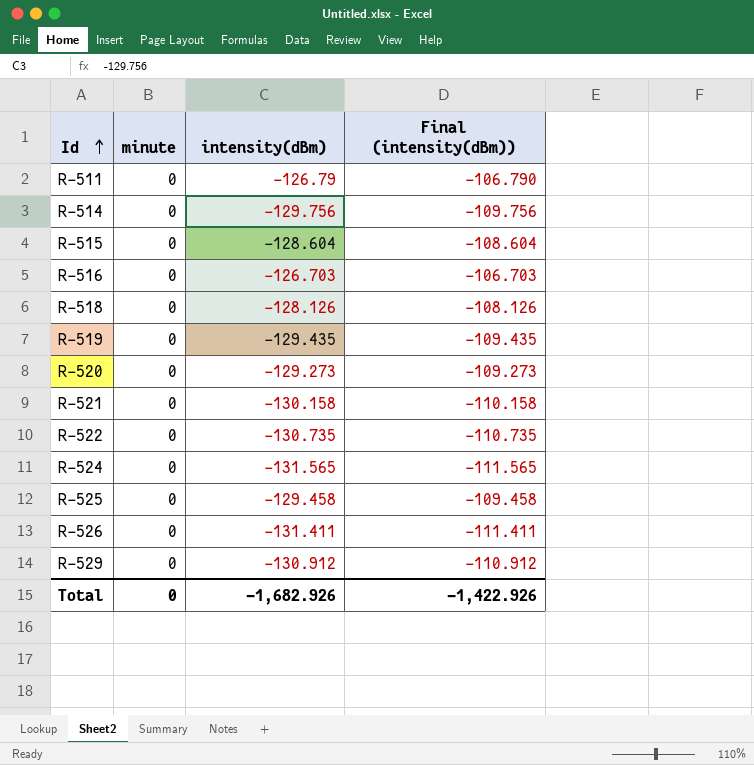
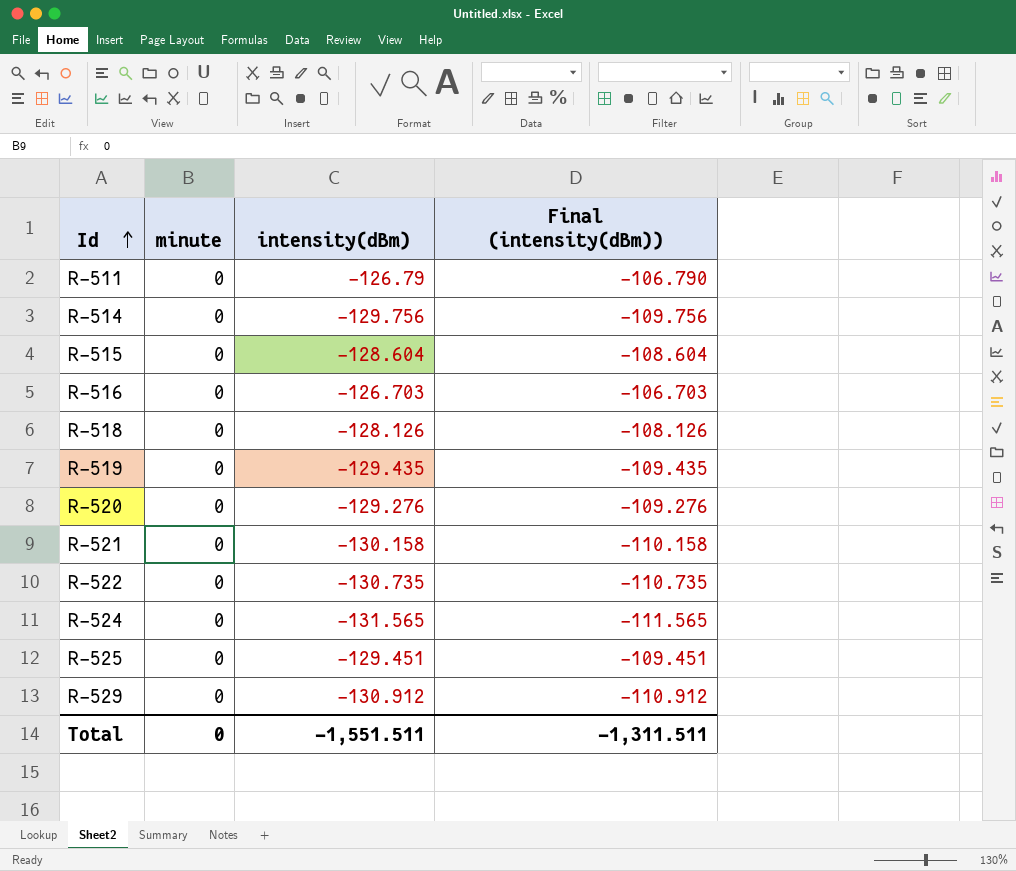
row R-526: 0 | -131.411 | -111.411 -> none
R-520 | intensity(dBm): -129.273 -> -129.276
R-520 | Final (intensity(dBm)): -109.273 -> -109.276
R-525 | intensity(dBm): -129.458 -> -129.451
R-525 | Final (intensity(dBm)): -109.458 -> -109.451
Total | intensity(dBm): -1,682.926 -> -1,551.511
Total | Final (intensity(dBm)): -1,422.926 -> -1,311.511

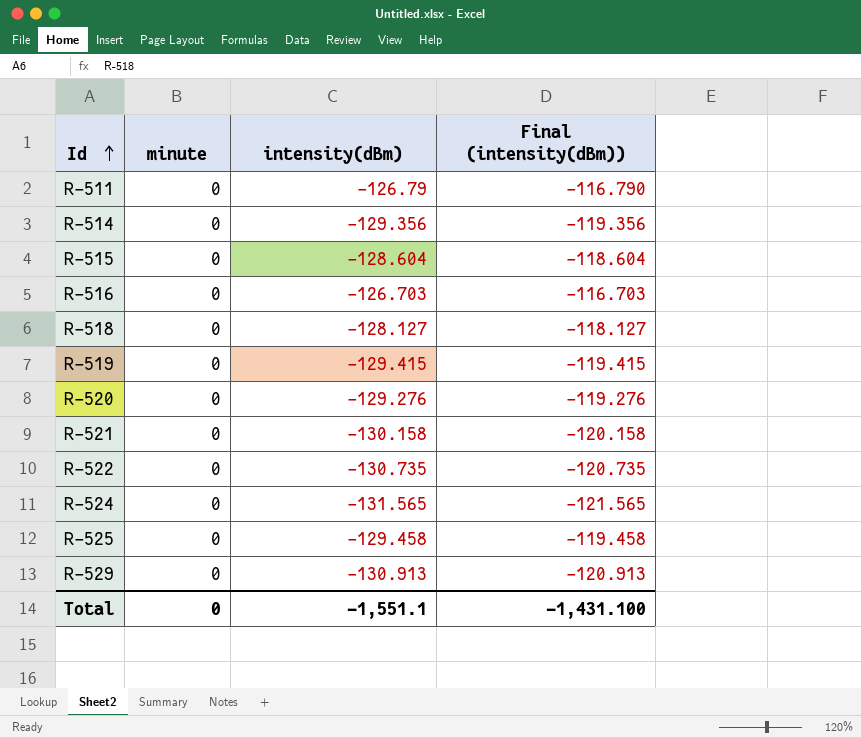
column Final (intensity(dBm)) | formula: [intensity(dBm)] + 20 -> [intensity(dBm)] + 10
R-514 | intensity(dBm): -129.756 -> -129.356
R-518 | intensity(dBm): -128.126 -> -128.127
R-519 | intensity(dBm): -129.435 -> -129.415
R-525 | intensity(dBm): -129.451 -> -129.458
R-529 | intensity(dBm): -130.912 -> -130.913
Total | intensity(dBm): -1,551.511 -> -1,551.1
Total | Final (intensity(dBm)): -1,311.511 -> -1,431.100

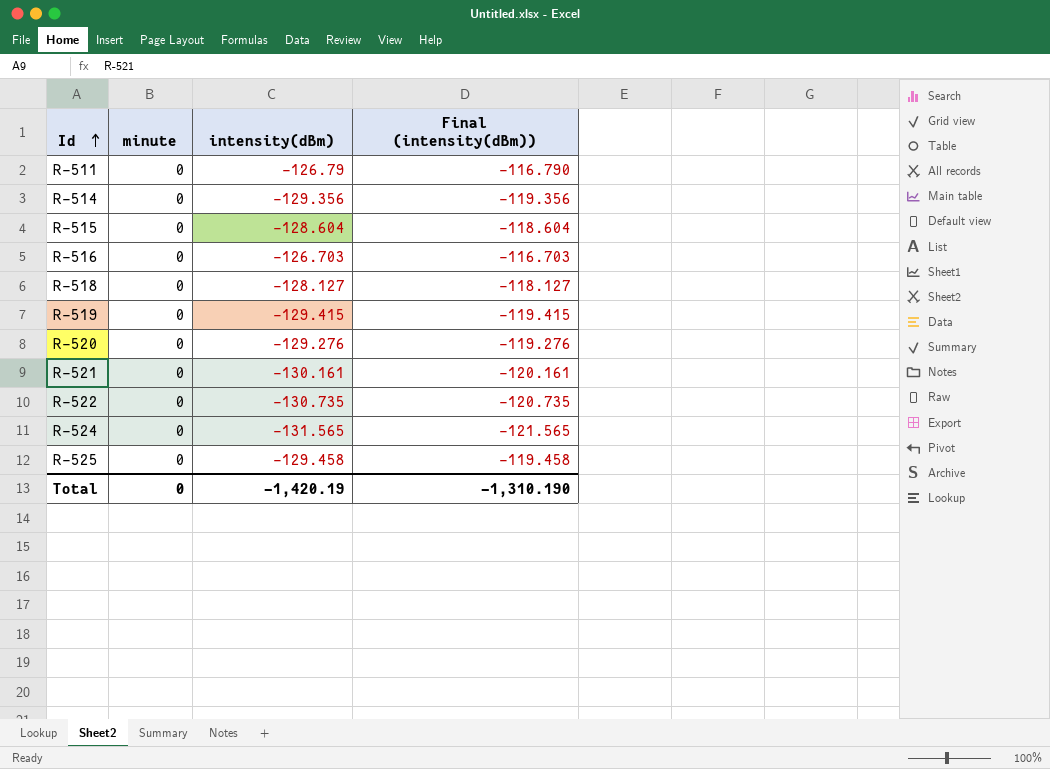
row R-529: 0 | -130.913 | -120.913 -> none
R-521 | intensity(dBm): -130.158 -> -130.161
R-521 | Final (intensity(dBm)): -120.158 -> -120.161
Total | intensity(dBm): -1,551.1 -> -1,420.19
Total | Final (intensity(dBm)): -1,431.100 -> -1,310.190

